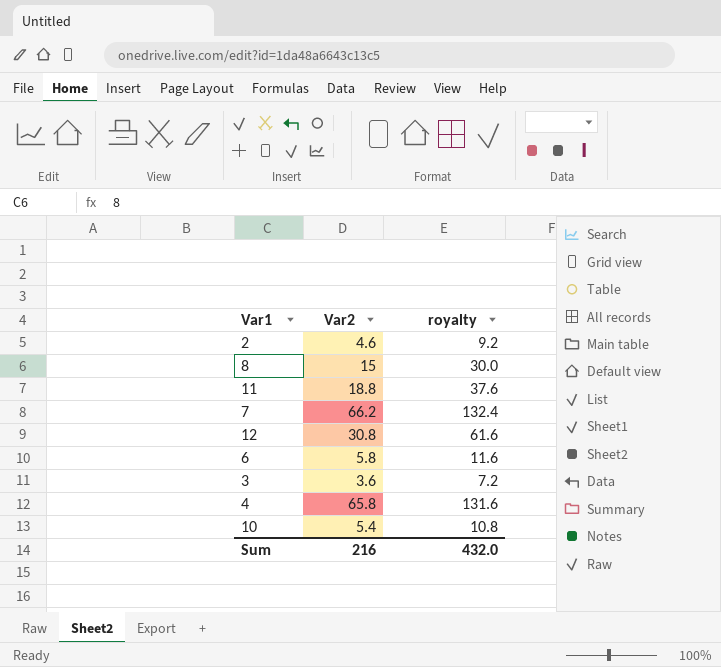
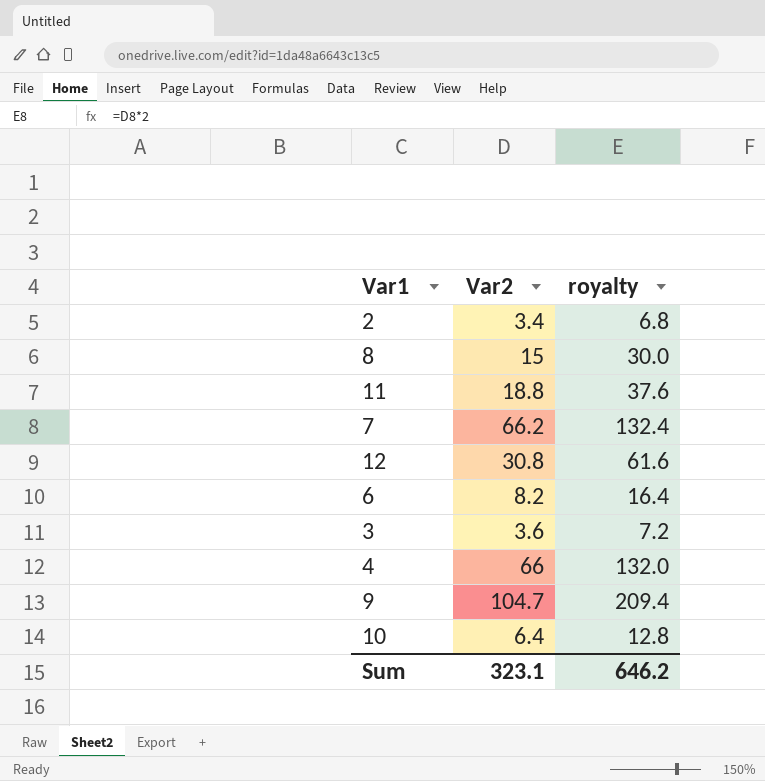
2 | Var2: 4.6 -> 3.4
2 | royalty: 9.2 -> 6.8
6 | Var2: 5.8 -> 8.2
6 | royalty: 11.6 -> 16.4
4 | Var2: 65.8 -> 66
4 | royalty: 131.6 -> 132.0
row 9: none -> 104.7 | 209.4
10 | Var2: 5.4 -> 6.4
10 | royalty: 10.8 -> 12.8
Sum | Var2: 216 -> 323.1
Sum | royalty: 432.0 -> 646.2

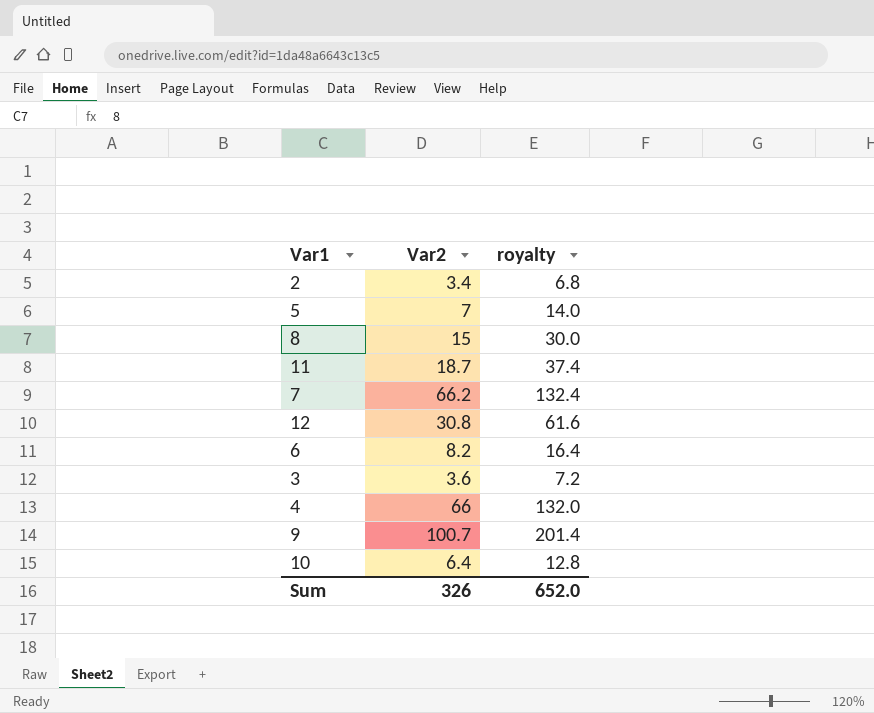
row 5: none -> 7 | 14.0
11 | Var2: 18.8 -> 18.7
11 | royalty: 37.6 -> 37.4
9 | Var2: 104.7 -> 100.7
9 | royalty: 209.4 -> 201.4
Sum | Var2: 323.1 -> 326
Sum | royalty: 646.2 -> 652.0

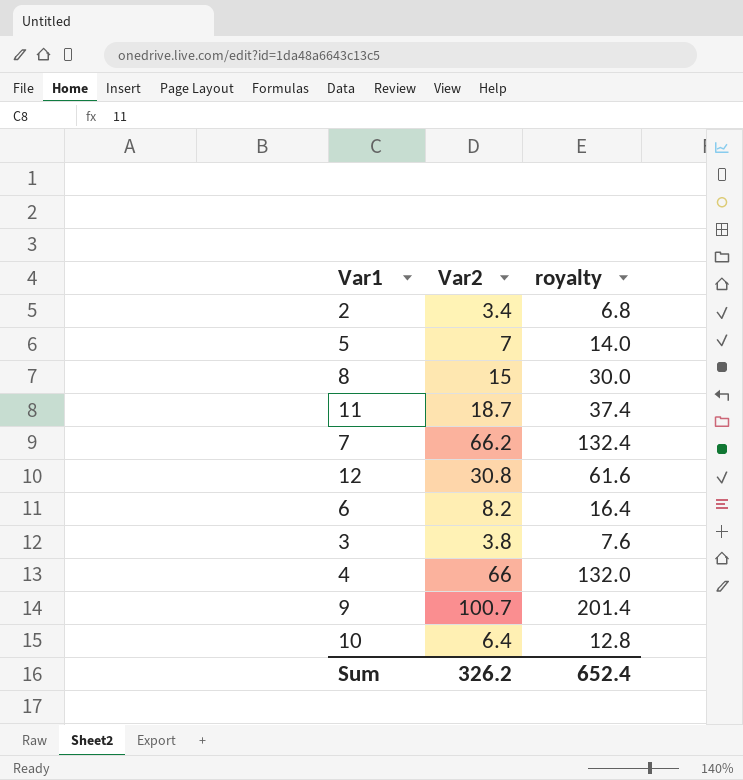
3 | Var2: 3.6 -> 3.8
3 | royalty: 7.2 -> 7.6
Sum | Var2: 326 -> 326.2
Sum | royalty: 652.0 -> 652.4

